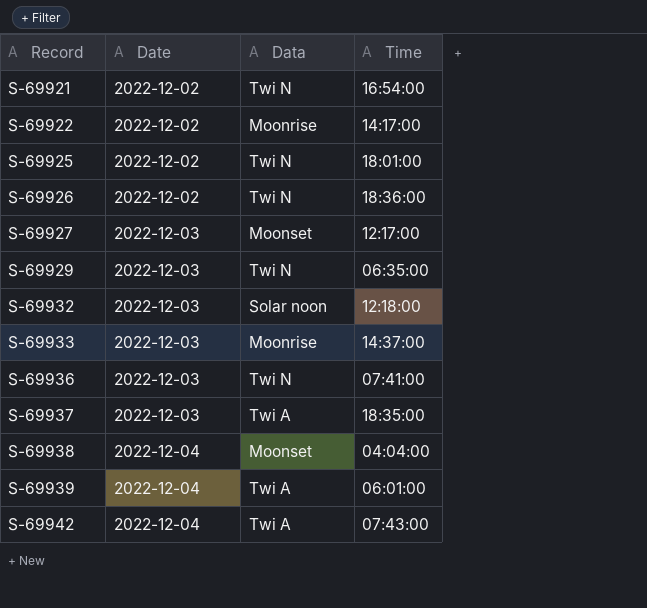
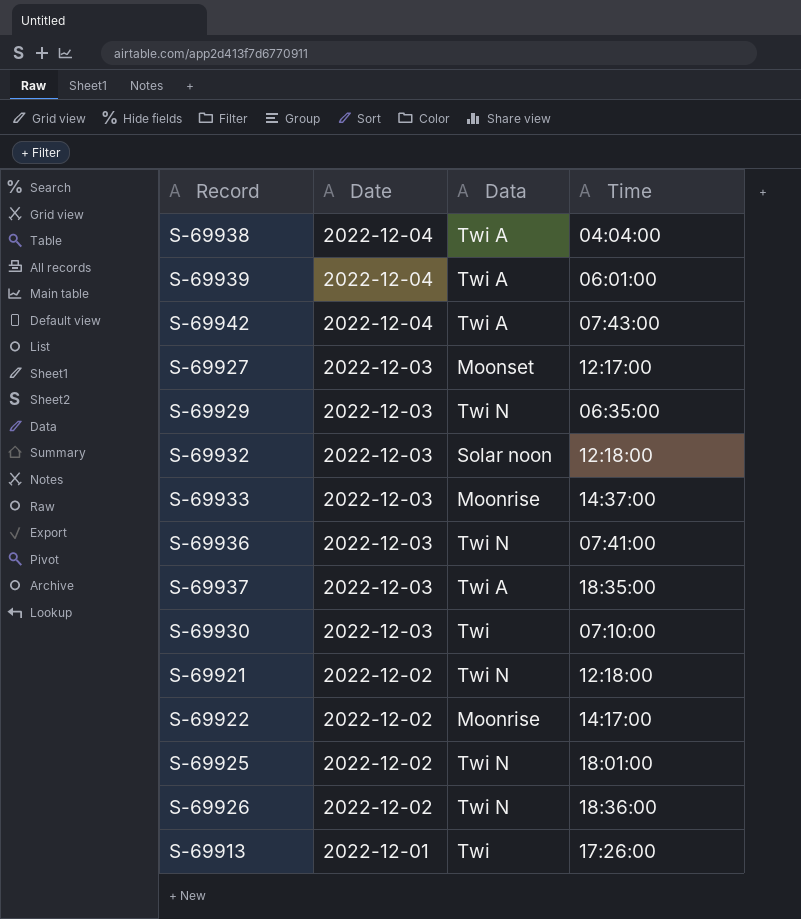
row order: Record ascending -> Date descending
S-69938 | Data: Moonset -> Twi A
row S-69930: none -> 2022-12-03 | Twi | 07:10:00
S-69921 | Time: 16:54:00 -> 12:18:00
row S-69913: none -> 2022-12-01 | Twi | 17:26:00

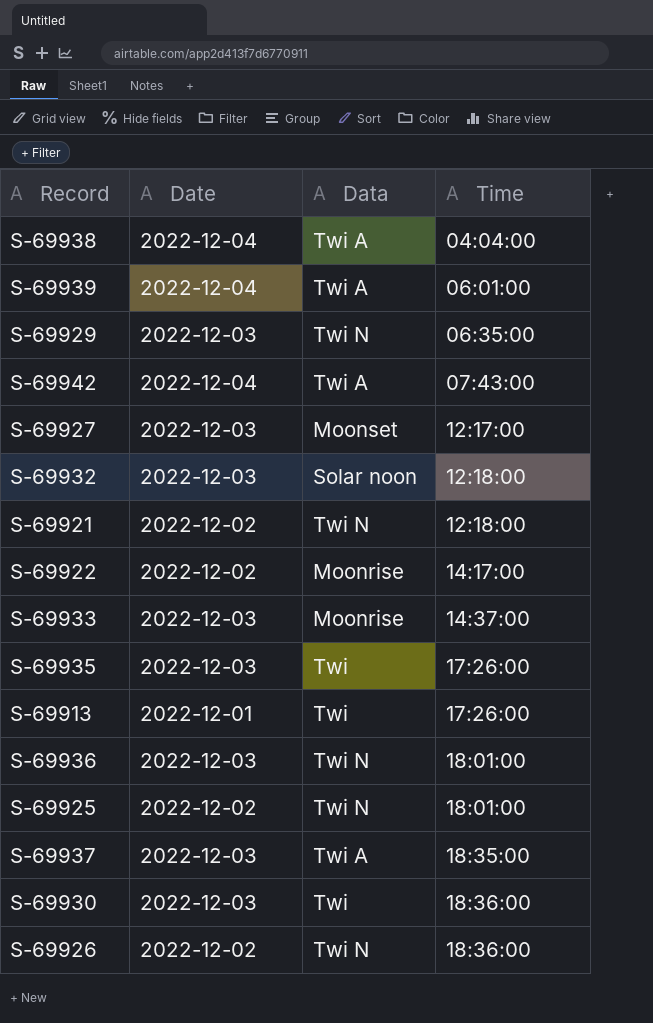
row order: Date descending -> Time ascending
row S-69935: none -> 2022-12-03 | Twi | 17:26:00
S-69936 | Time: 07:41:00 -> 18:01:00
S-69930 | Time: 07:10:00 -> 18:36:00

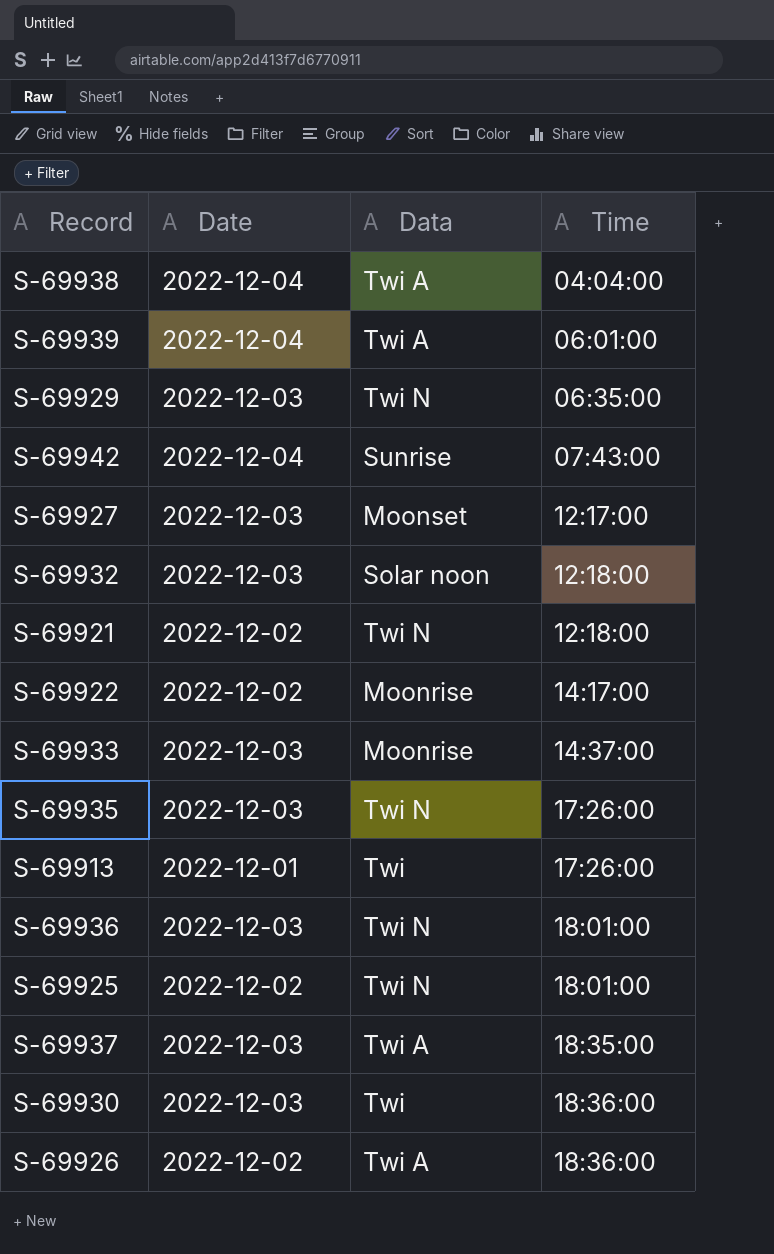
S-69942 | Data: Twi A -> Sunrise
S-69935 | Data: Twi -> Twi N
S-69926 | Data: Twi N -> Twi A

